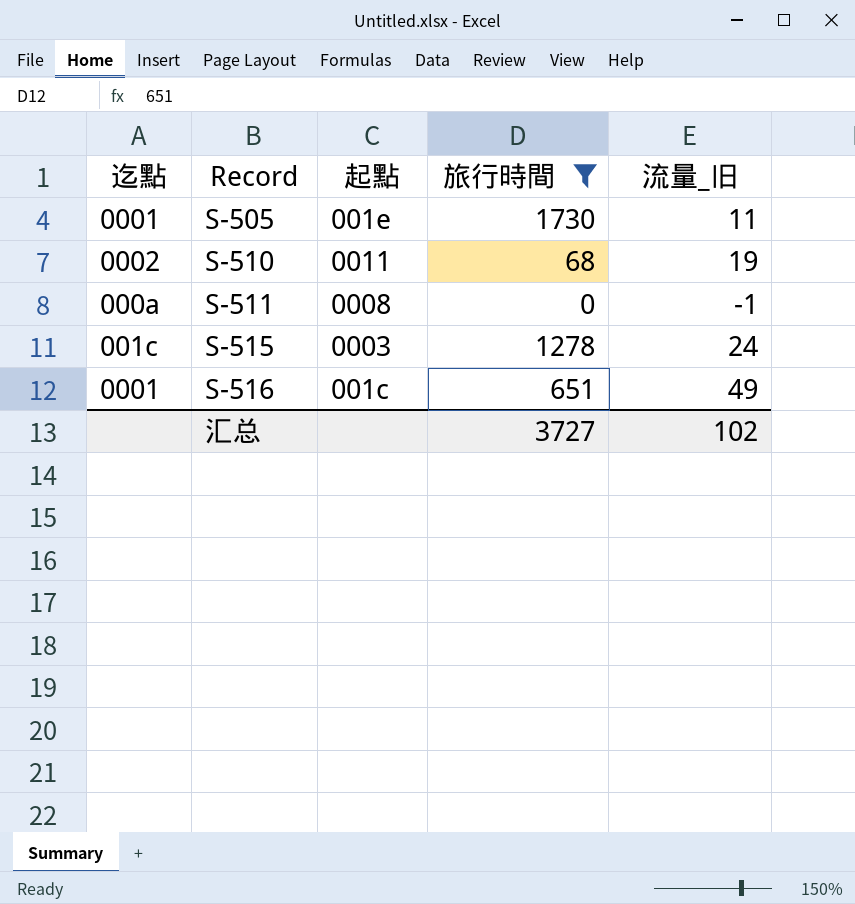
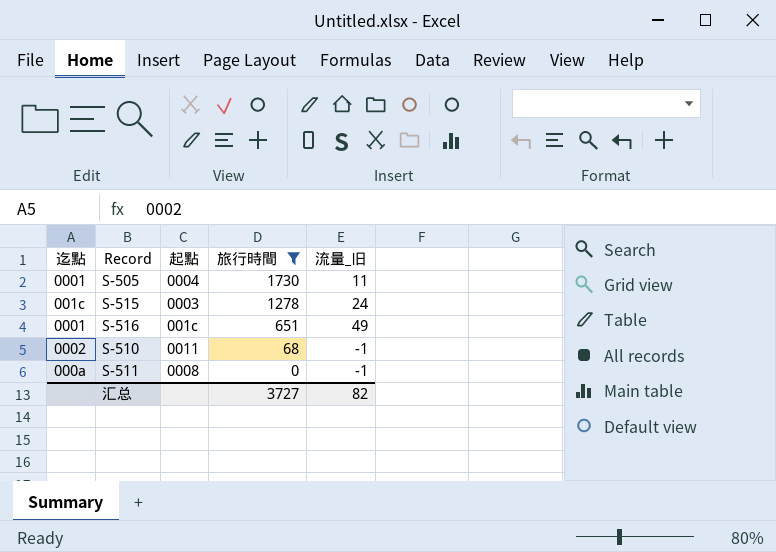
row order: Record ascending -> 旅行時間 descending
S-505 | 起點: 001e -> 0004
S-510 | 流量_旧: 19 -> -1
汇总 | 流量_旧: 102 -> 82

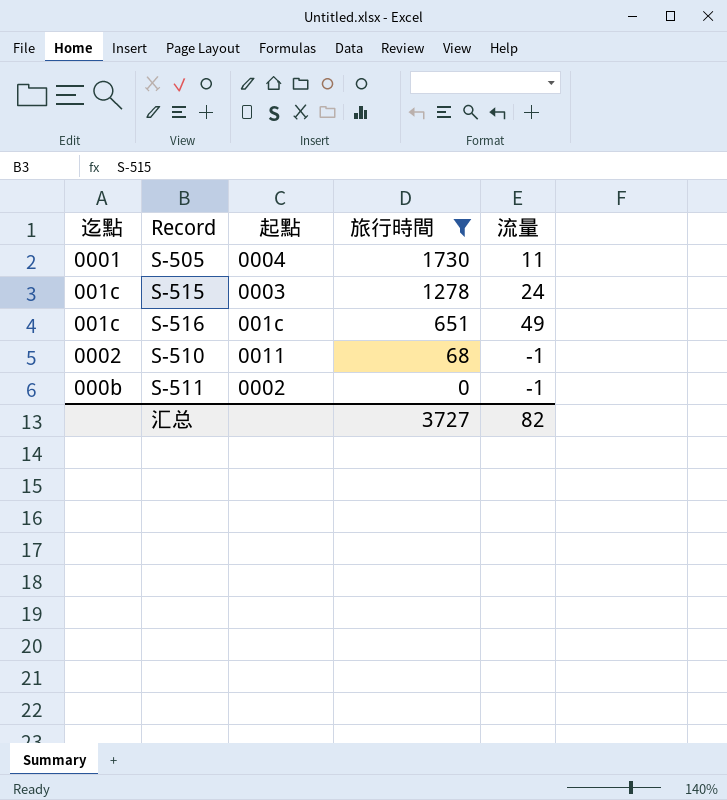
column name: 流量_旧 -> 流量
S-516 | 迄點: 0001 -> 001c
S-511 | 迄點: 000a -> 000b
S-511 | 起點: 0008 -> 0002

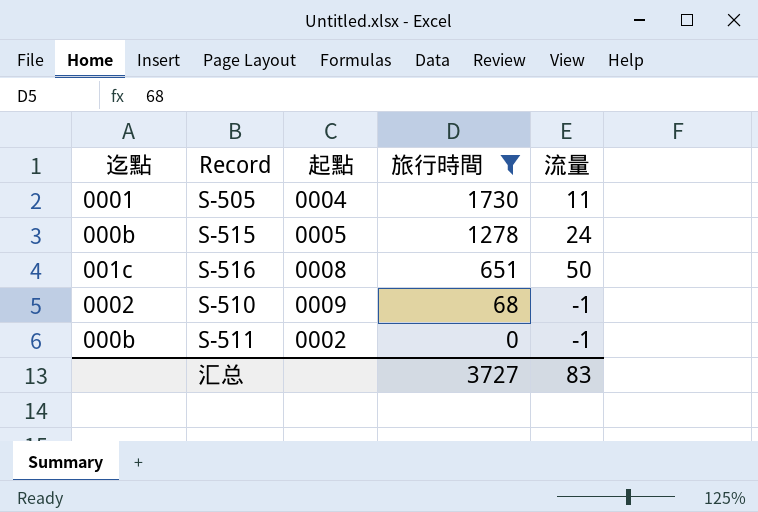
S-515 | 迄點: 001c -> 000b
S-515 | 起點: 0003 -> 0005
S-516 | 起點: 001c -> 0008
S-516 | 流量: 49 -> 50
S-510 | 起點: 0011 -> 0009
汇总 | 流量: 82 -> 83

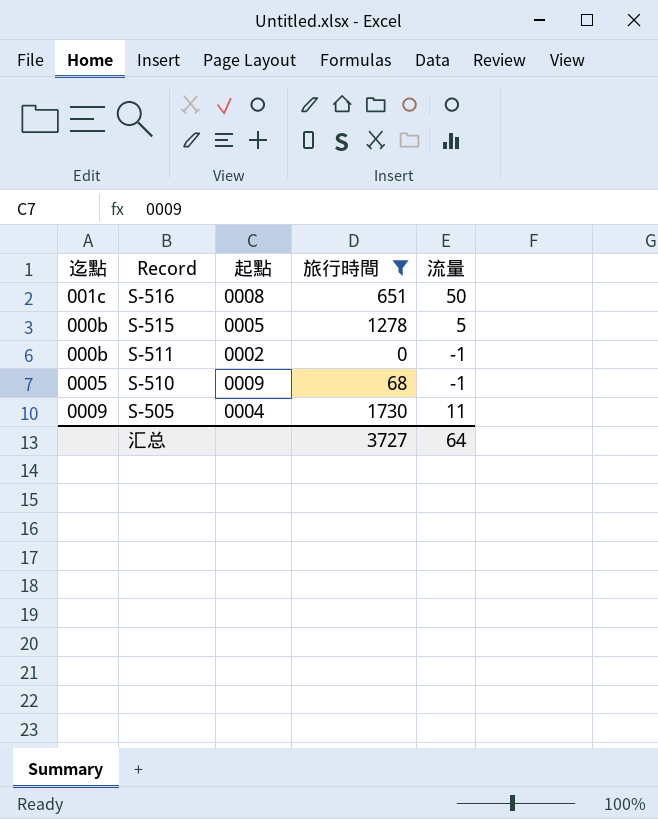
row order: 旅行時間 descending -> Record descending
S-515 | 流量: 24 -> 5
S-510 | 迄點: 0002 -> 0005
S-505 | 迄點: 0001 -> 0009
汇总 | 流量: 83 -> 64

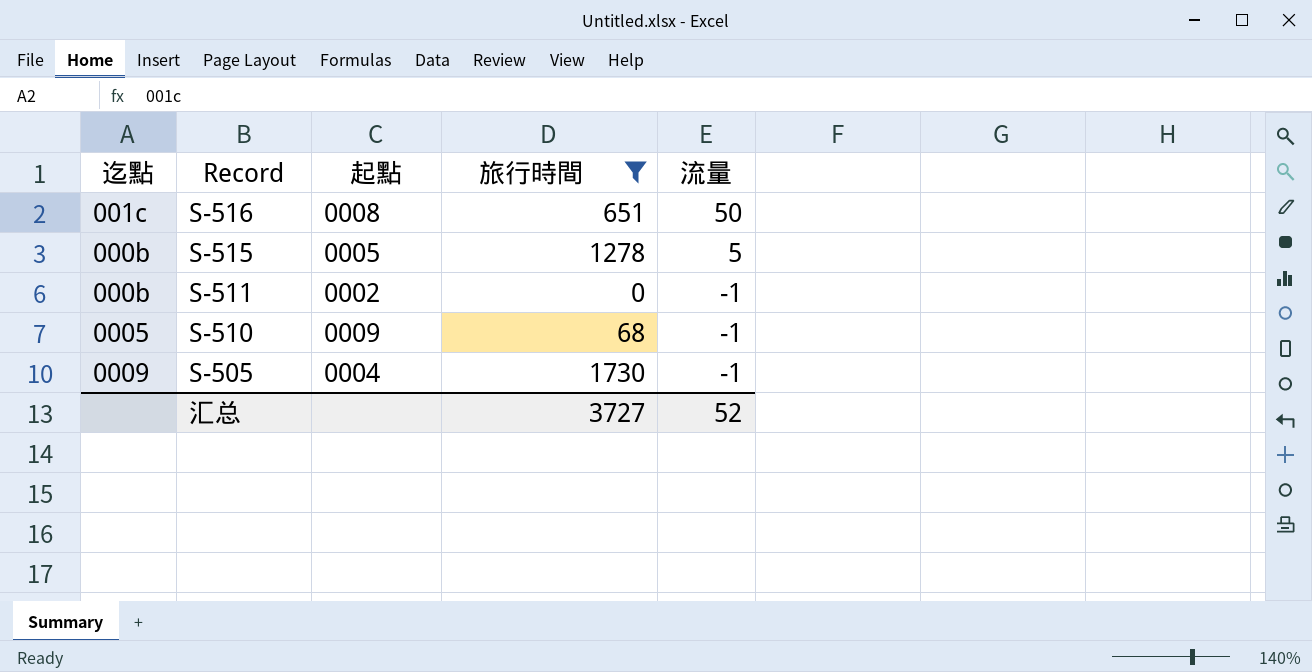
S-505 | 流量: 11 -> -1
汇总 | 流量: 64 -> 52

